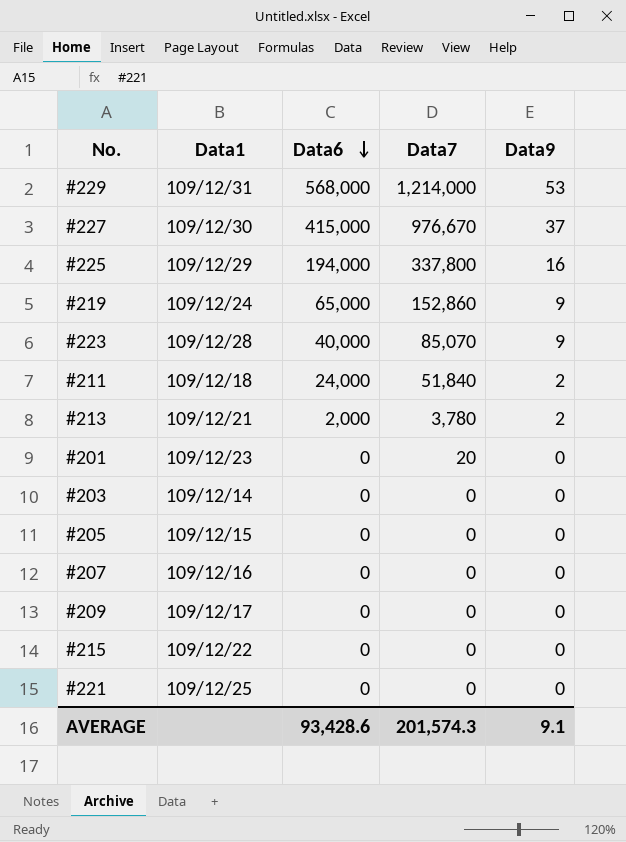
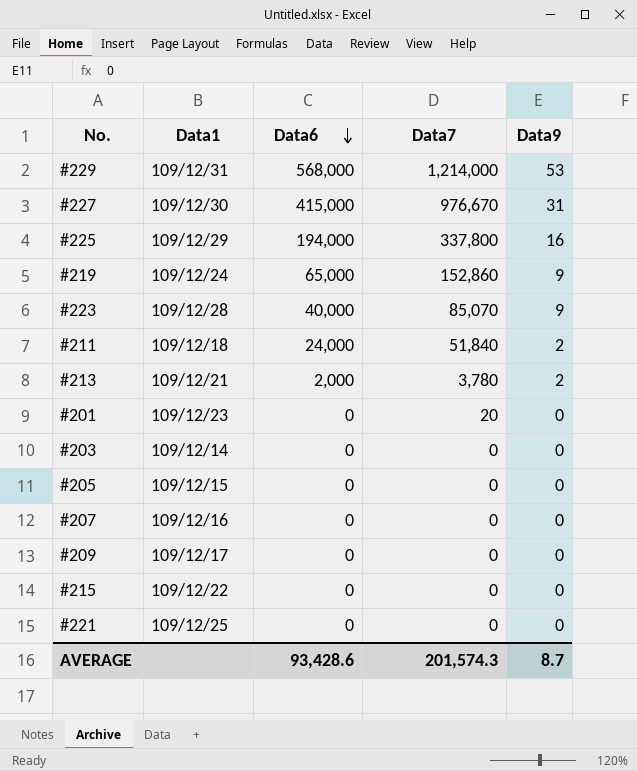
#227 | Data9: 37 -> 31
AVERAGE | Data9: 9.1 -> 8.7

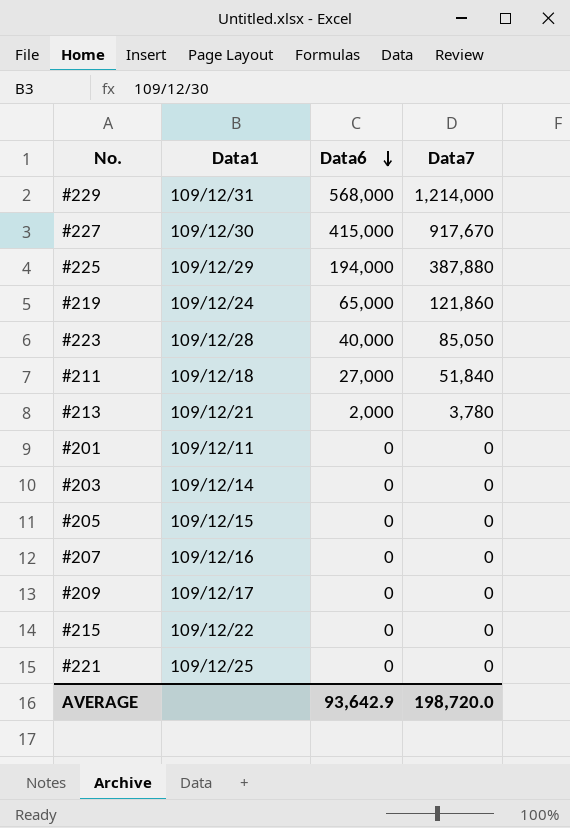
column Data9 | position: 5 -> none
#227 | Data7: 976,670 -> 917,670
#225 | Data7: 337,800 -> 387,880
#219 | Data7: 152,860 -> 121,860
#223 | Data7: 85,070 -> 85,050
#211 | Data6: 24,000 -> 27,000
#201 | Data1: 109/12/23 -> 109/12/11
#201 | Data7: 20 -> 0
AVERAGE | Data6: 93,428.6 -> 93,642.9
AVERAGE | Data7: 201,574.3 -> 198,720.0

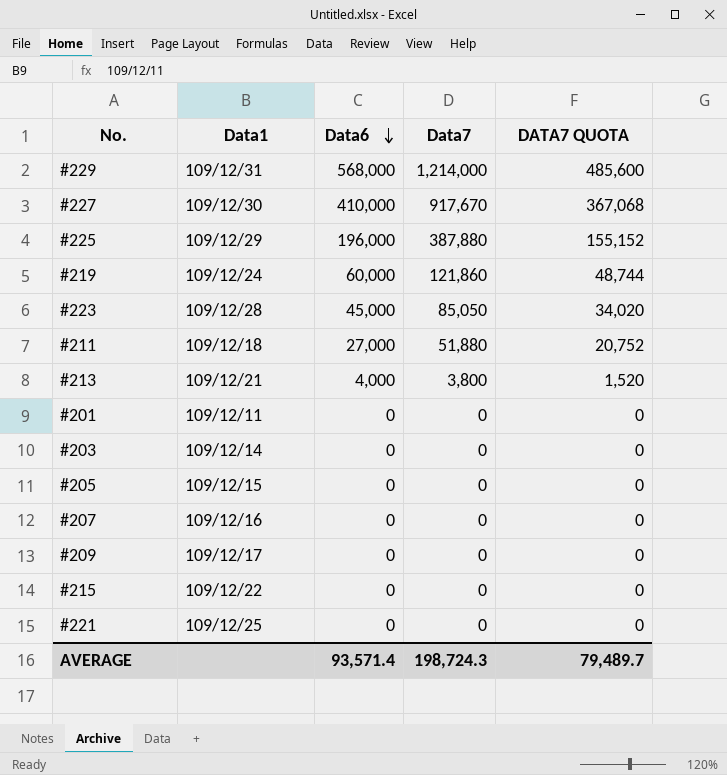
column DATA7 QUOTA | formula: none -> [Data7] * 0.4
#227 | Data6: 415,000 -> 410,000
#225 | Data6: 194,000 -> 196,000
#219 | Data6: 65,000 -> 60,000
#223 | Data6: 40,000 -> 45,000
#211 | Data7: 51,840 -> 51,880
#213 | Data6: 2,000 -> 4,000
#213 | Data7: 3,780 -> 3,800
AVERAGE | Data6: 93,642.9 -> 93,571.4
AVERAGE | Data7: 198,720.0 -> 198,724.3

